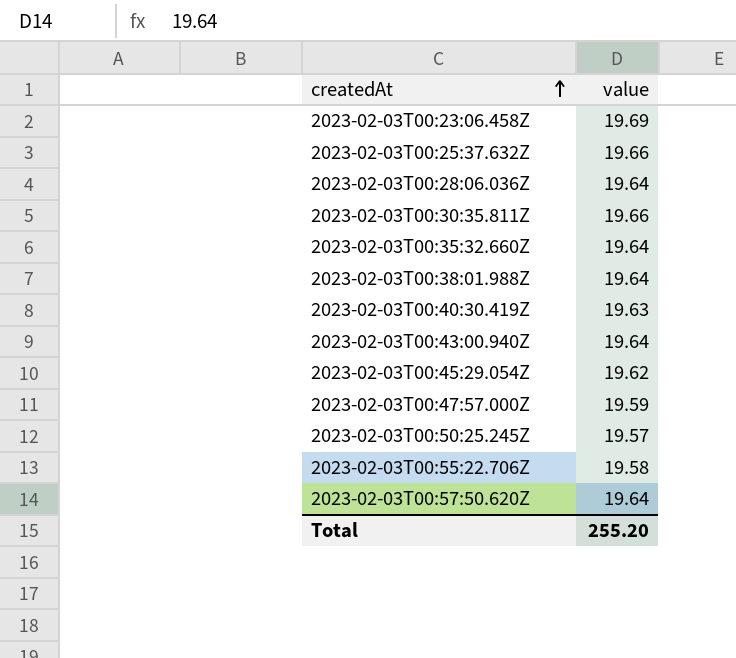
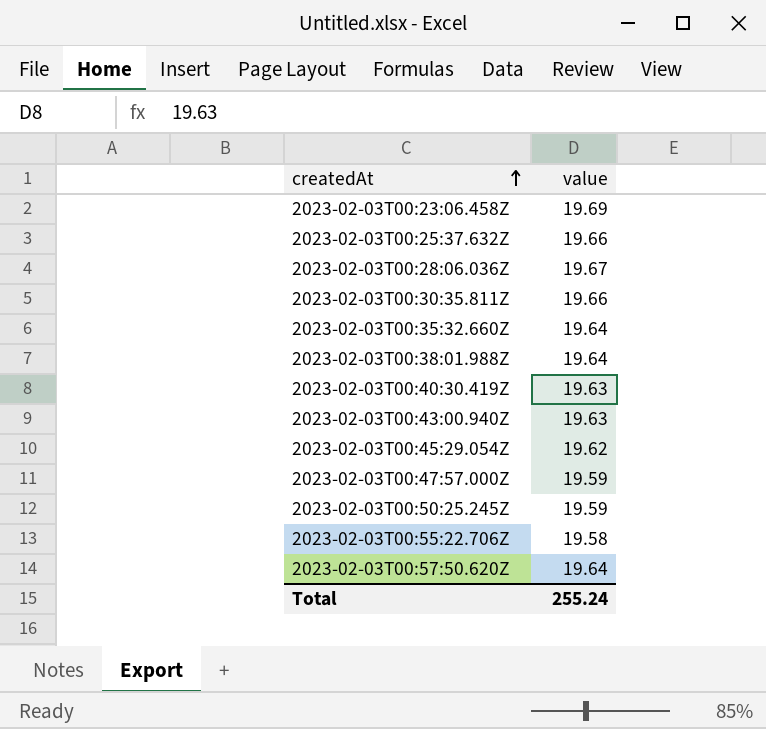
2023-02-03T00:28:06.036Z | value: 19.64 -> 19.67
2023-02-03T00:43:00.940Z | value: 19.64 -> 19.63
2023-02-03T00:50:25.245Z | value: 19.57 -> 19.59
Total | value: 255.20 -> 255.24

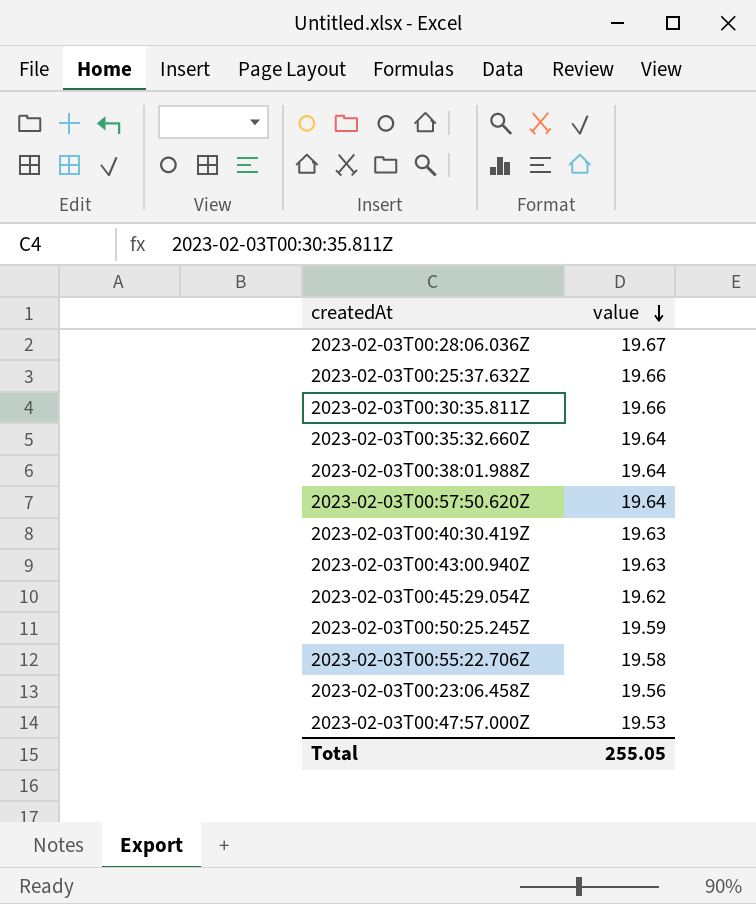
row order: createdAt ascending -> value descending
2023-02-03T00:23:06.458Z | value: 19.69 -> 19.56
2023-02-03T00:47:57.000Z | value: 19.59 -> 19.53
Total | value: 255.24 -> 255.05

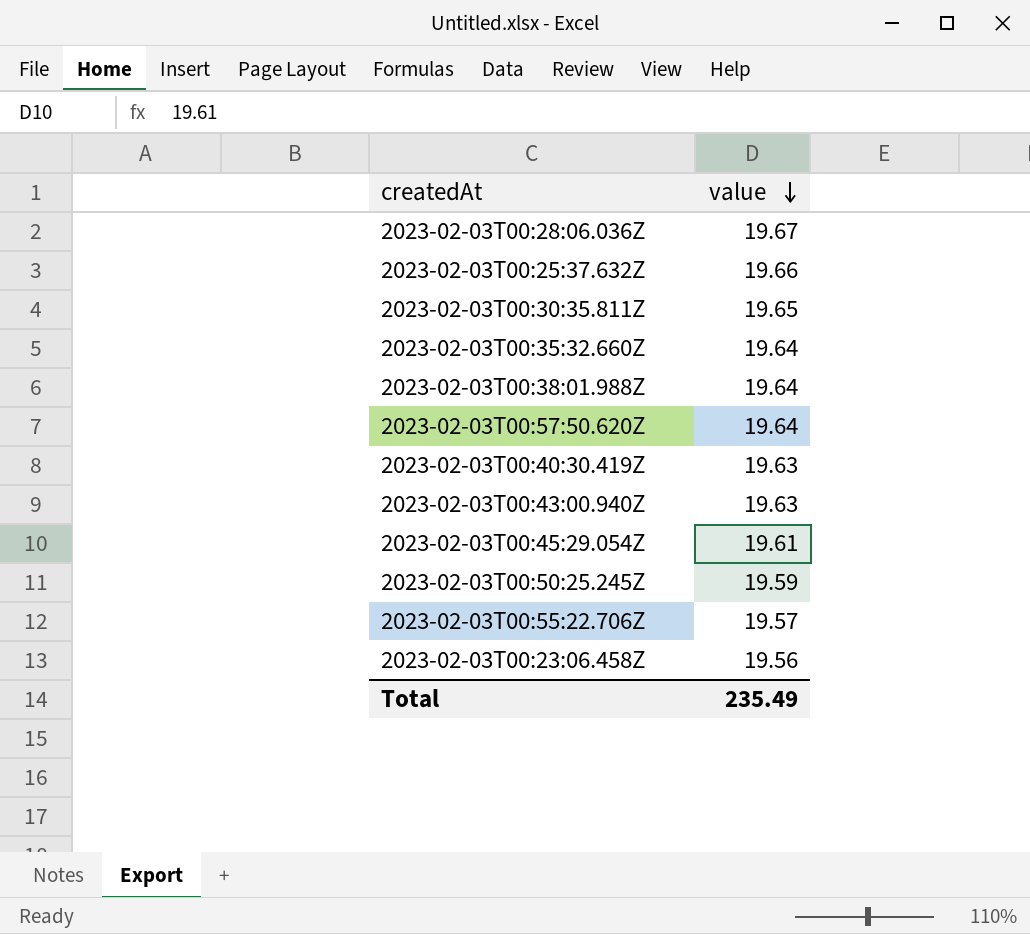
row 2023-02-03T00:47:57.000Z: 19.53 -> none
2023-02-03T00:30:35.811Z | value: 19.66 -> 19.65
2023-02-03T00:45:29.054Z | value: 19.62 -> 19.61
2023-02-03T00:55:22.706Z | value: 19.58 -> 19.57
Total | value: 255.05 -> 235.49

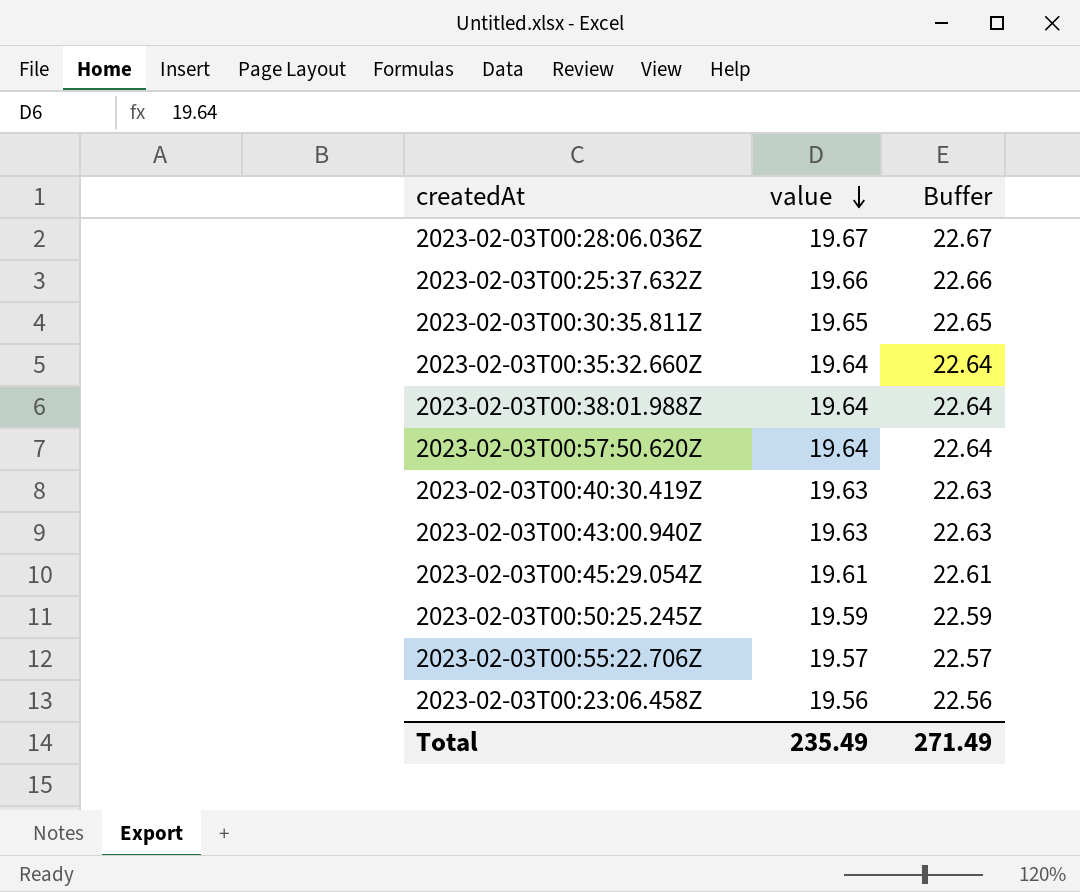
column Buffer | formula: none -> [value] + 3

